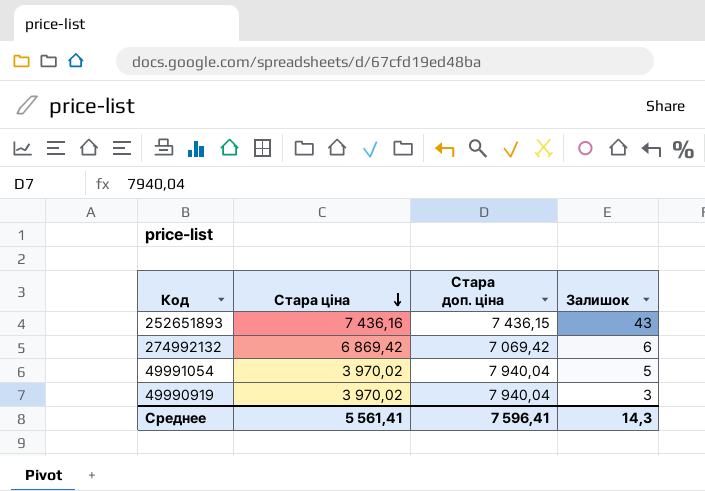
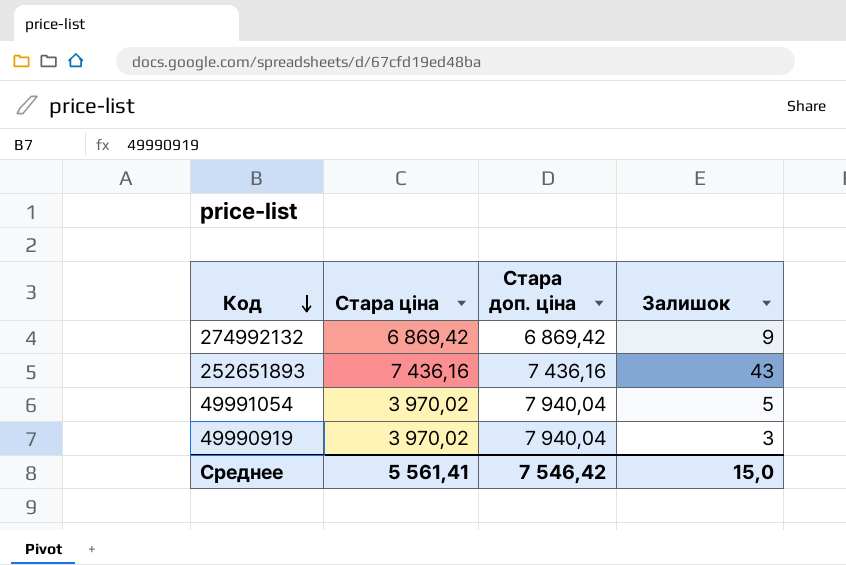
row order: Стара ціна descending -> Код descending
274992132 | Стара доп. ціна: 7 069,42 -> 6 869,42
274992132 | Залишок: 6 -> 9
252651893 | Стара доп. ціна: 7 436,15 -> 7 436,16
Среднее | Стара доп. ціна: 7 596,41 -> 7 546,42
Среднее | Залишок: 14,3 -> 15,0

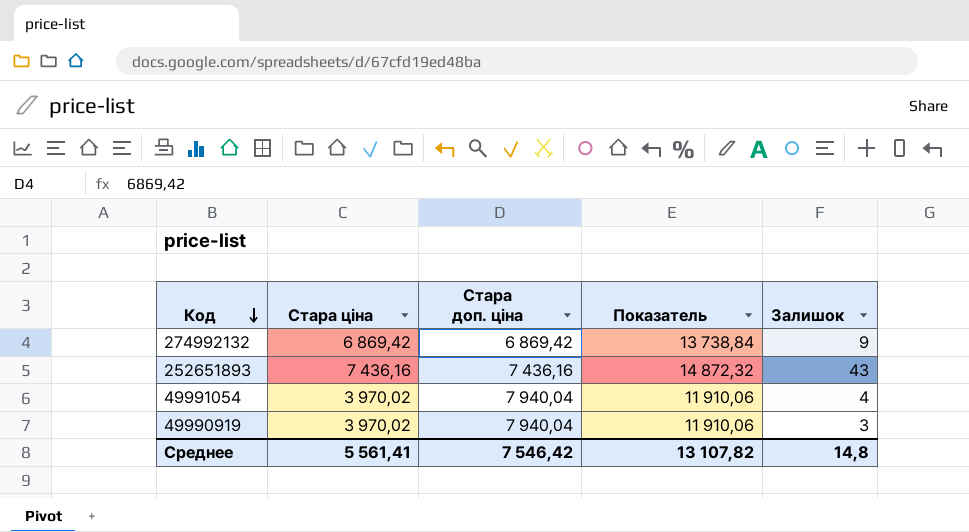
column Показатель | formula: none -> [Стара ціна] + [Стара доп. ціна]
49991054 | Залишок: 5 -> 4
Среднее | Залишок: 15,0 -> 14,8

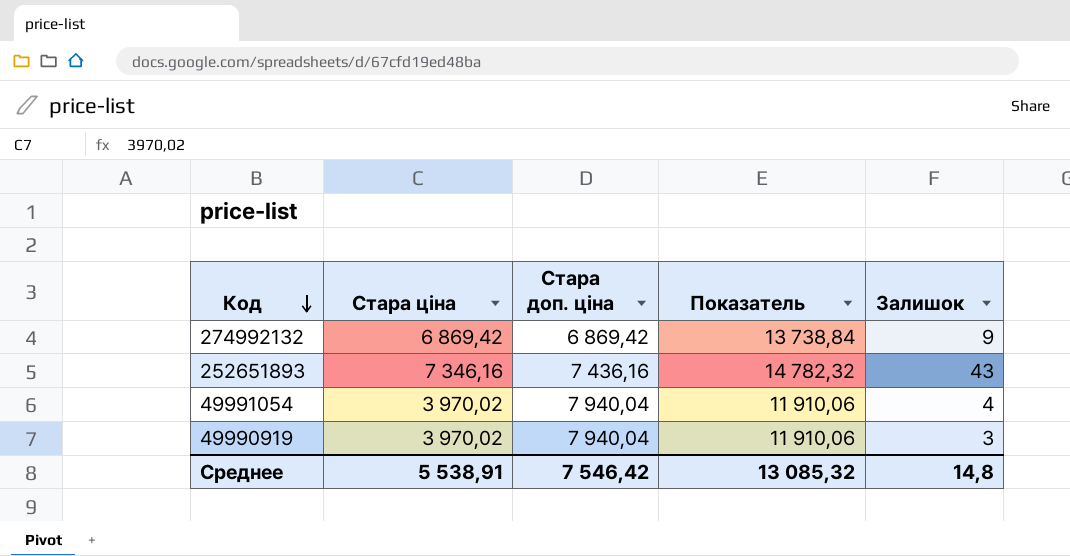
252651893 | Стара ціна: 7 436,16 -> 7 346,16
252651893 | Показатель: 14 872,32 -> 14 782,32
Среднее | Стара ціна: 5 561,41 -> 5 538,91
Среднее | Показатель: 13 107,82 -> 13 085,32

